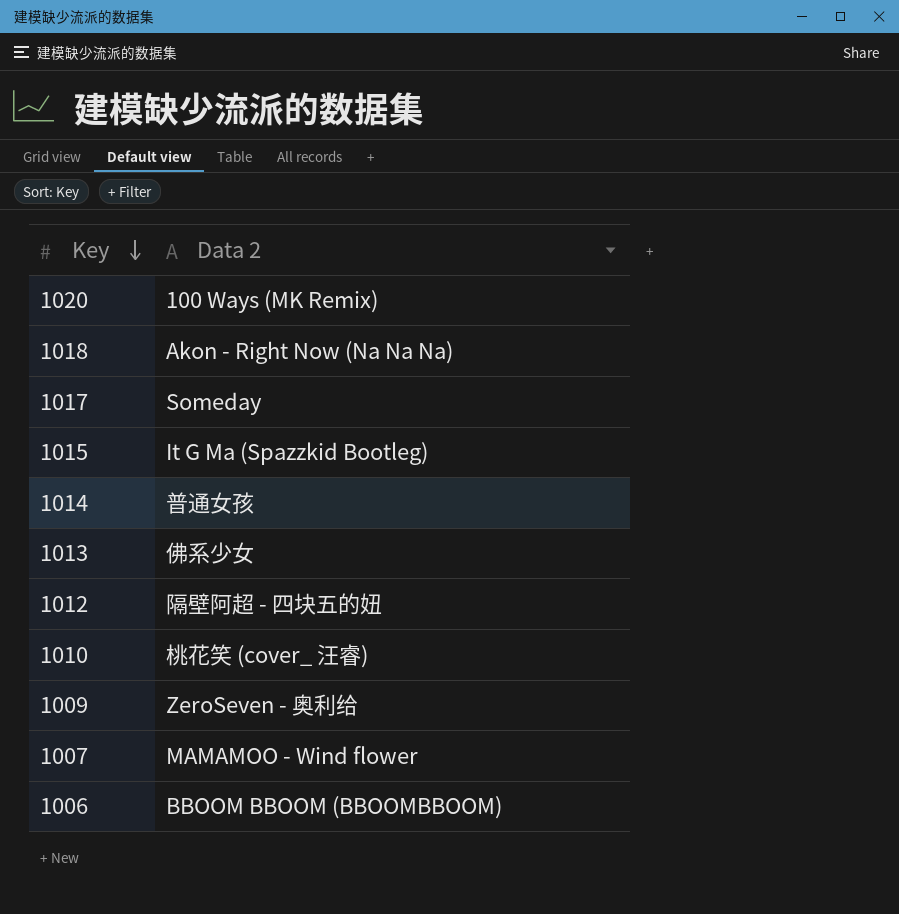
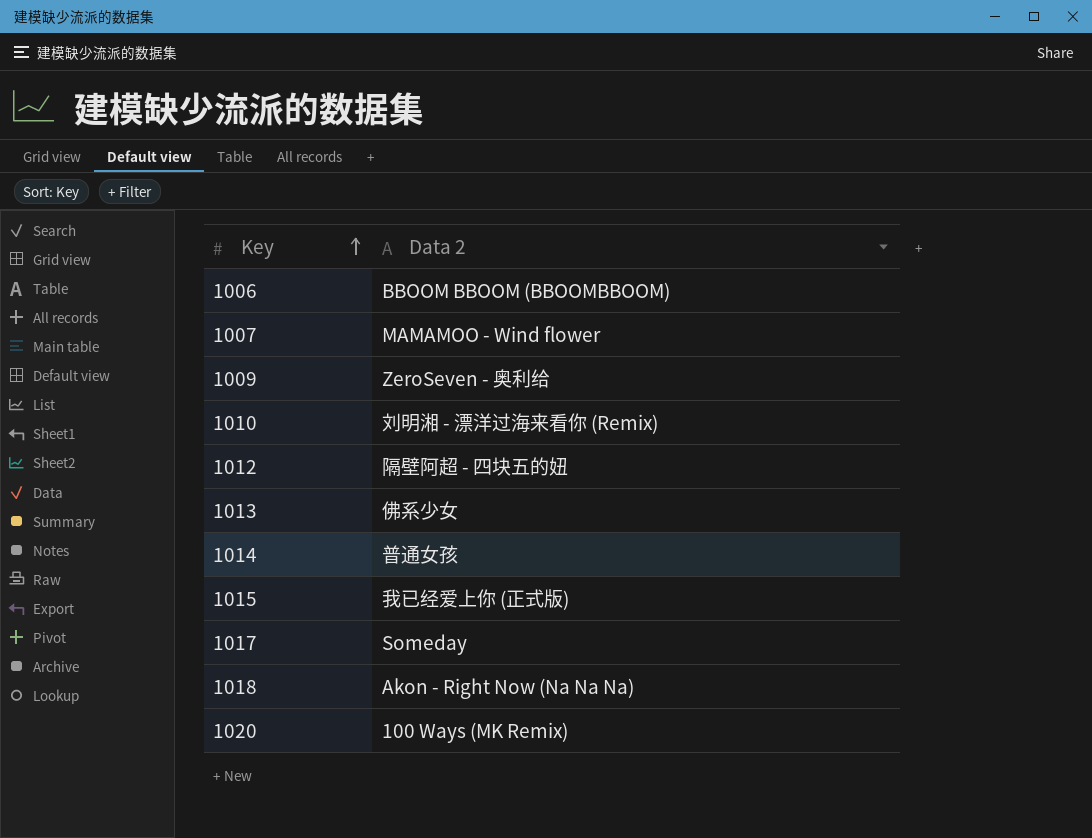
row order: Key descending -> Key ascending
1010 | Data 2: 桃花笑 (cover_ 汪睿) -> 刘明湘 - 漂洋过海来看你 (Remix)
1015 | Data 2: It G Ma (Spazzkid Bootleg) -> 我已经爱上你 (正式版)

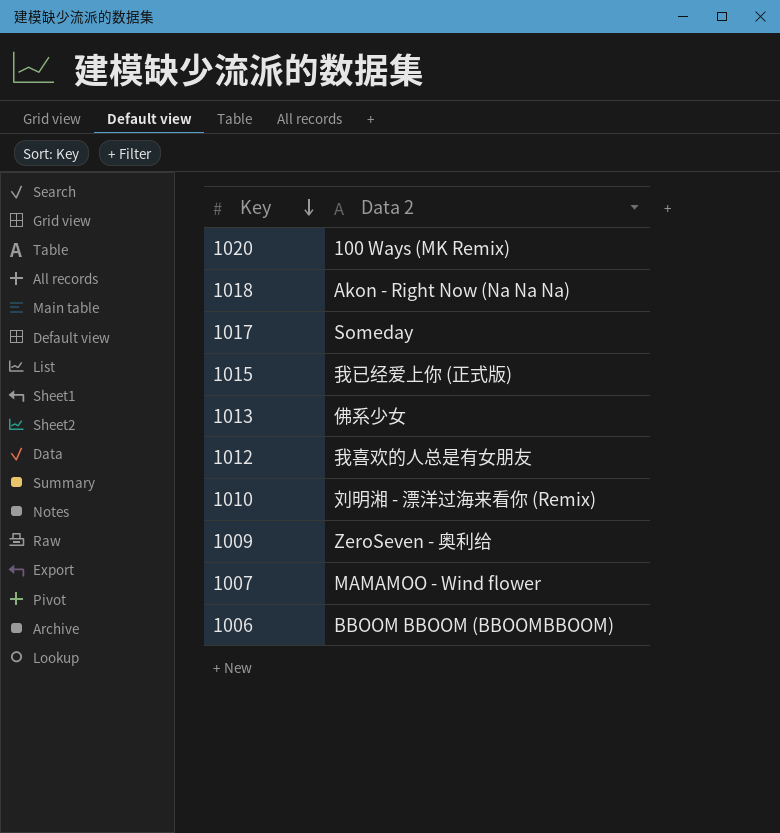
row order: Key ascending -> Key descending
row 1014: 普通女孩 -> none
1012 | Data 2: 隔壁阿超 - 四块五的妞 -> 我喜欢的人总是有女朋友

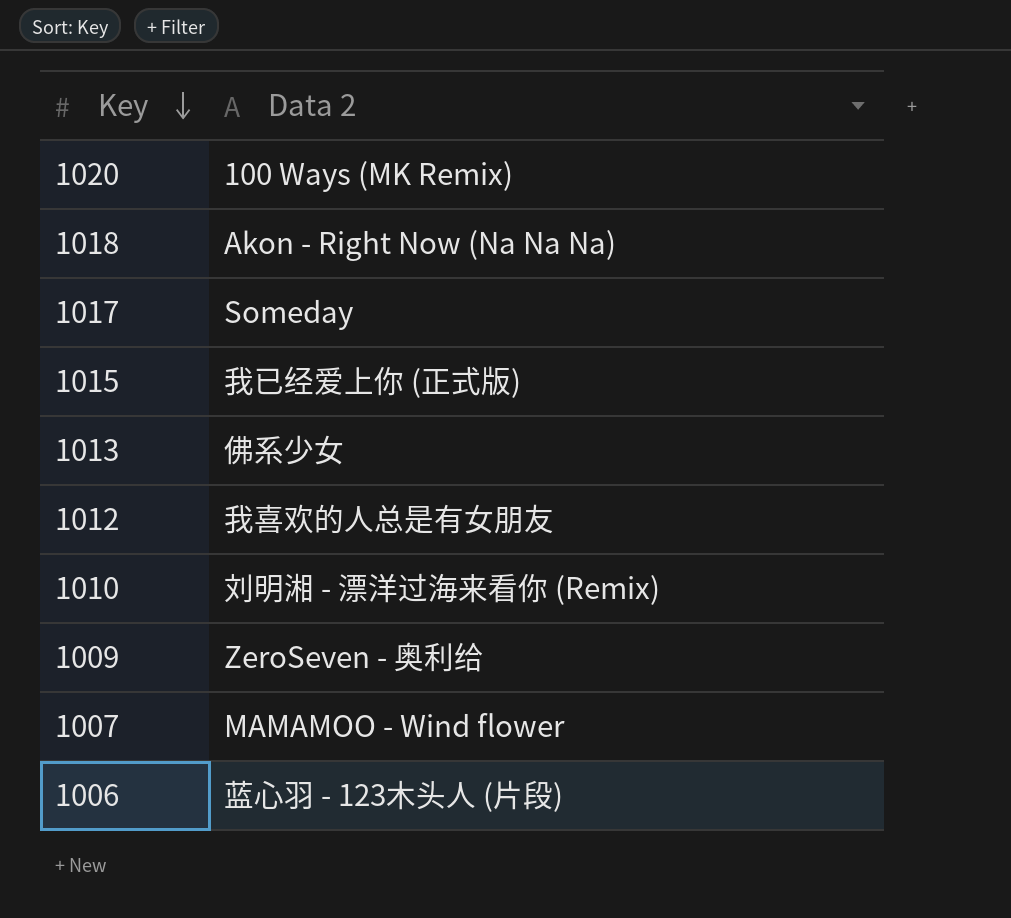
1006 | Data 2: BBOOM BBOOM (BBOOMBBOOM) -> 蓝心羽 - 123木头人 (片段)

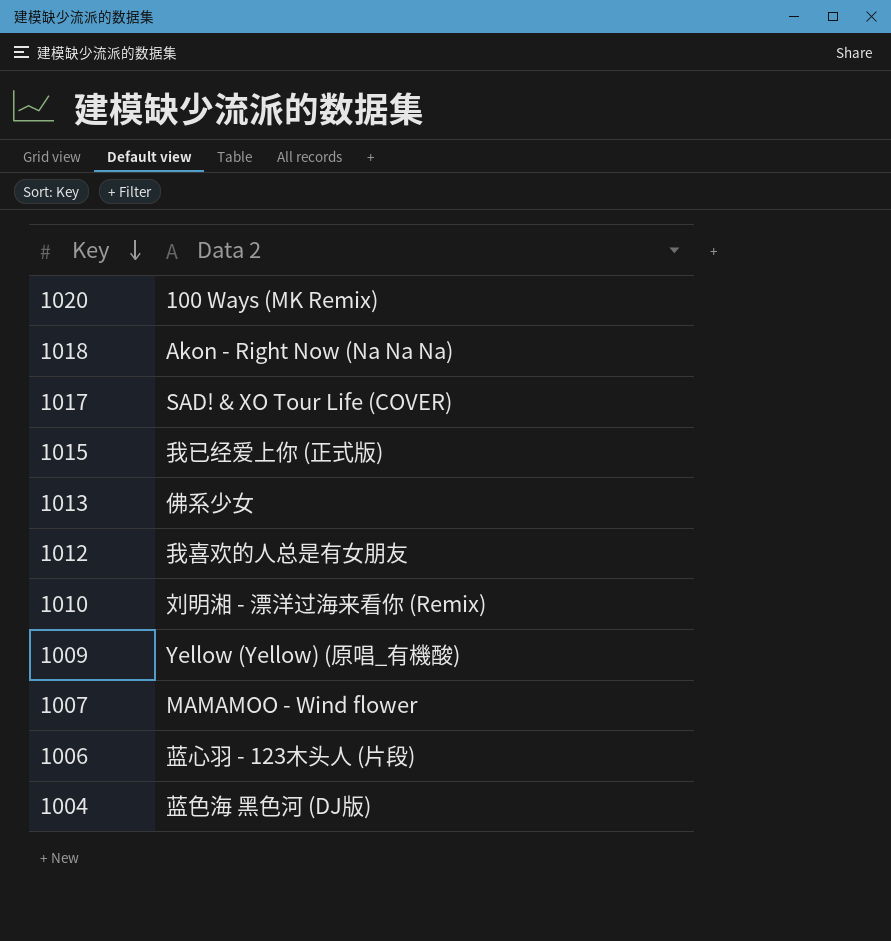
1017 | Data 2: Someday -> SAD! & XO Tour Life (COVER)
1009 | Data 2: ZeroSeven - 奥利给 -> Yellow (Yellow) (原唱_有機酸)
row 1004: none -> 蓝色海 黑色河 (DJ版)

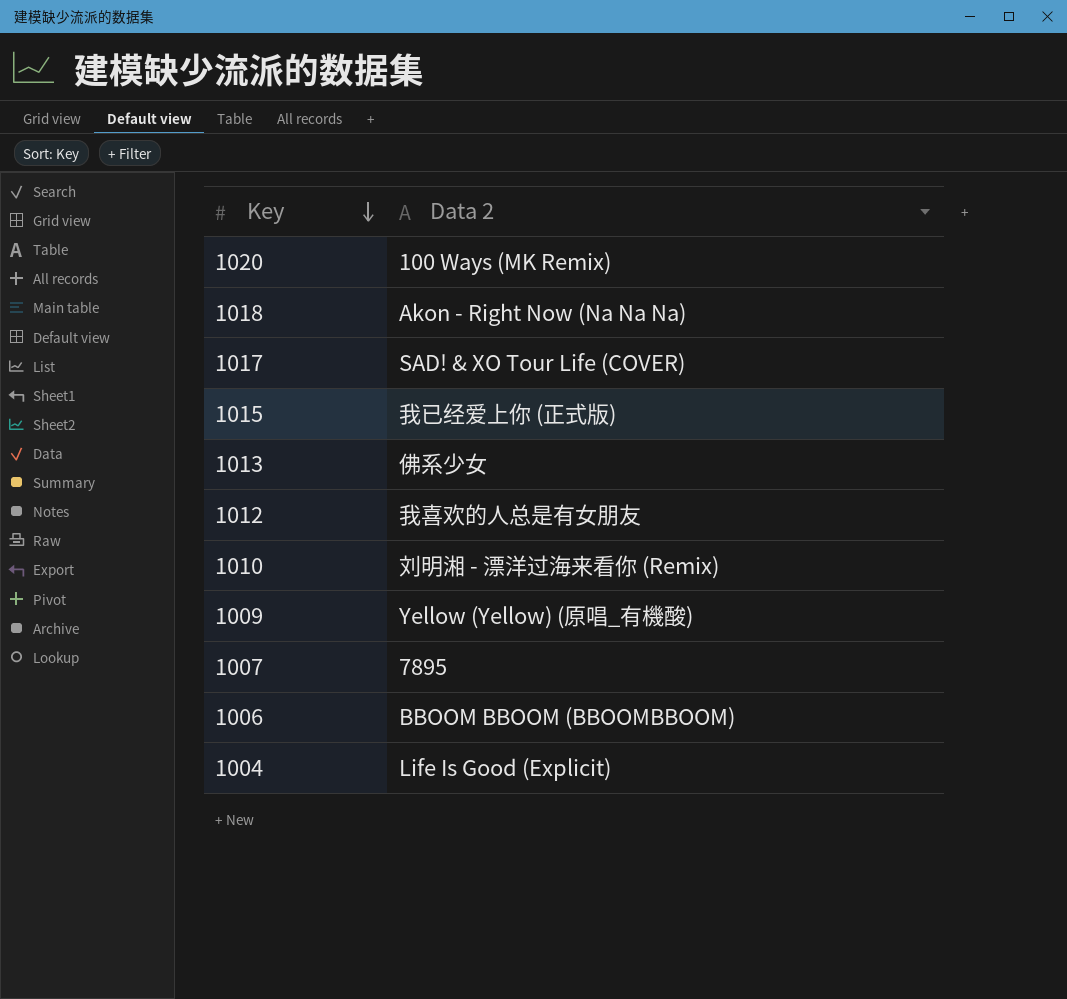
1007 | Data 2: MAMAMOO - Wind flower -> 7895
1006 | Data 2: 蓝心羽 - 123木头人 (片段) -> BBOOM BBOOM (BBOOMBBOOM)
1004 | Data 2: 蓝色海 黑色河 (DJ版) -> Life Is Good (Explicit)

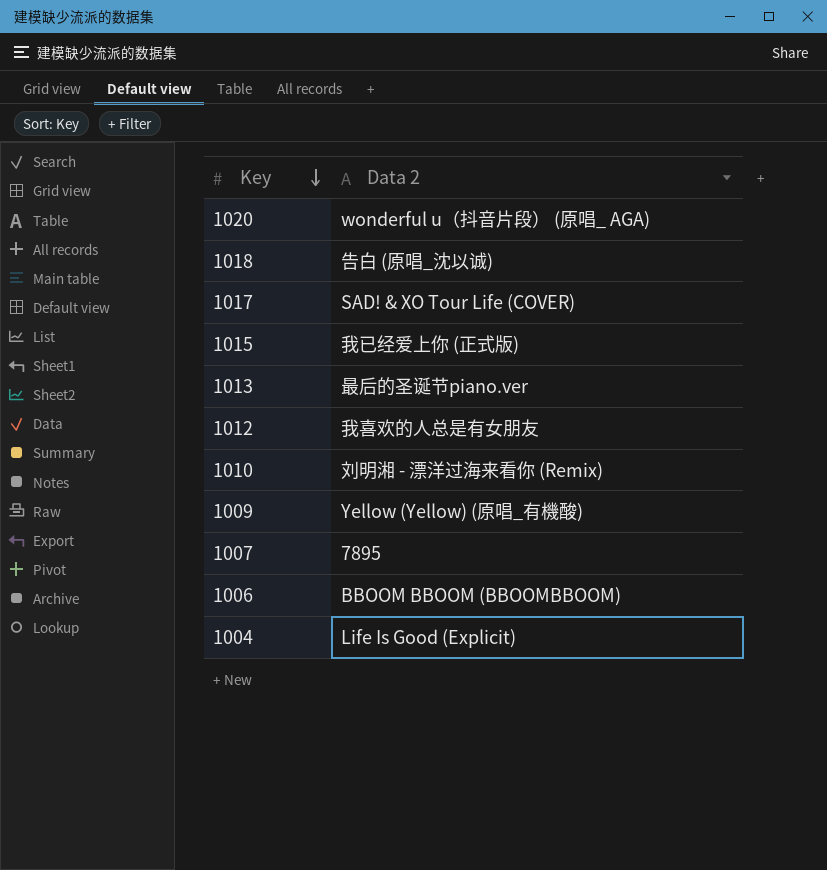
1020 | Data 2: 100 Ways (MK Remix) -> wonderful u（抖音片段） (原唱_ AGA)
1018 | Data 2: Akon - Right Now (Na Na Na) -> 告白 (原唱_沈以诚)
1013 | Data 2: 佛系少女 -> 最后的圣诞节piano.ver

